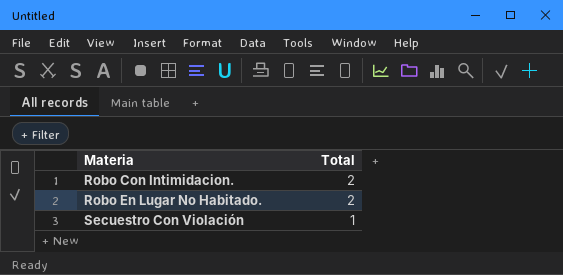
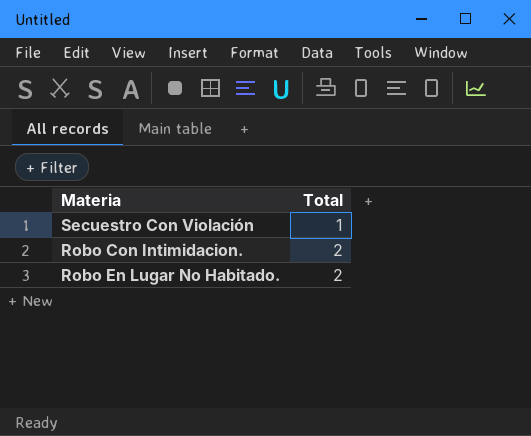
row order: Materia ascending -> Total ascending

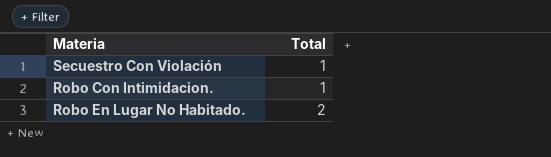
Robo Con Intimidacion. | Total: 2 -> 1

